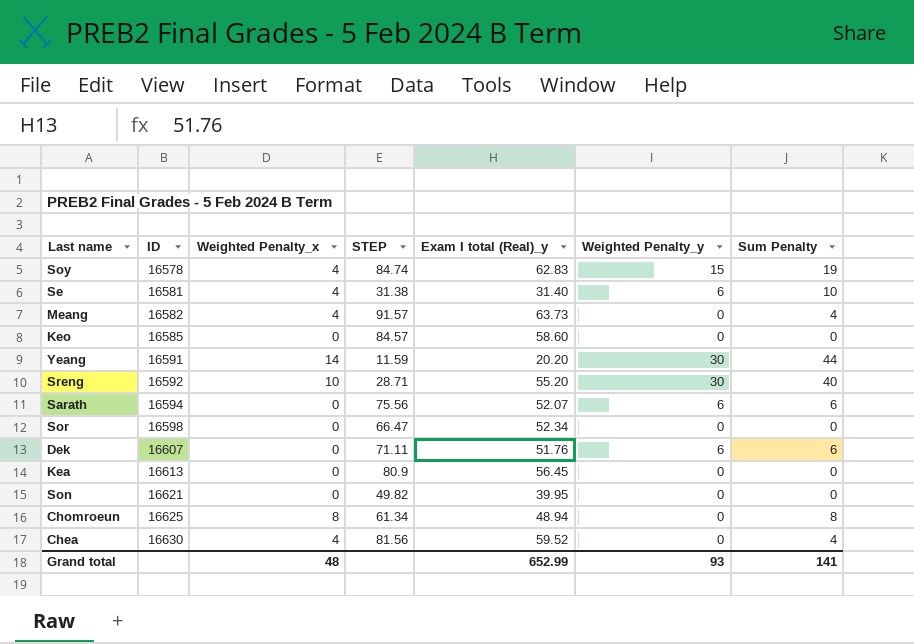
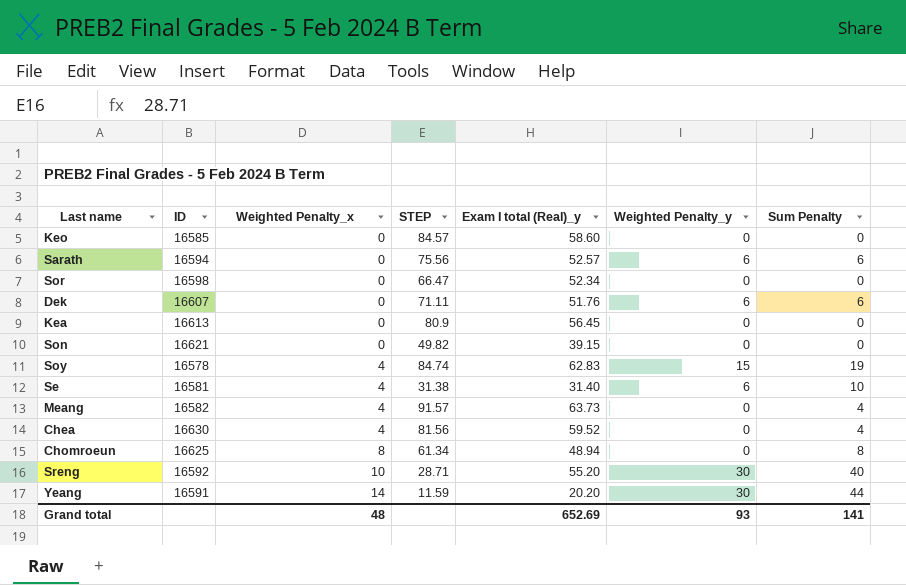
row order: ID ascending -> Weighted Penalty_x ascending
Sarath | Exam I total (Real)_y: 52.07 -> 52.57
Son | Exam I total (Real)_y: 39.95 -> 39.15
Grand total | Exam I total (Real)_y: 652.99 -> 652.69

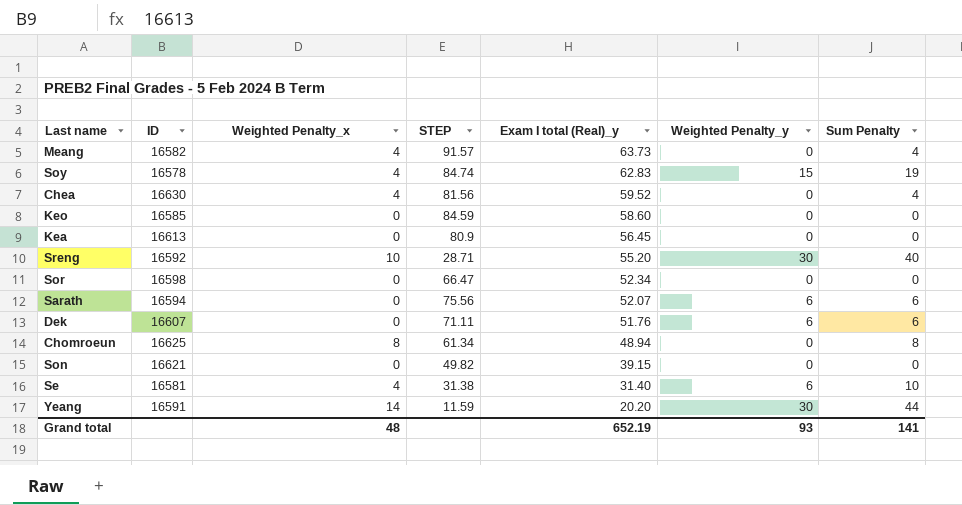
row order: Weighted Penalty_x ascending -> Exam I total (Real)_y descending
Keo | STEP: 84.57 -> 84.59
Sarath | Exam I total (Real)_y: 52.57 -> 52.07
Grand total | Exam I total (Real)_y: 652.69 -> 652.19

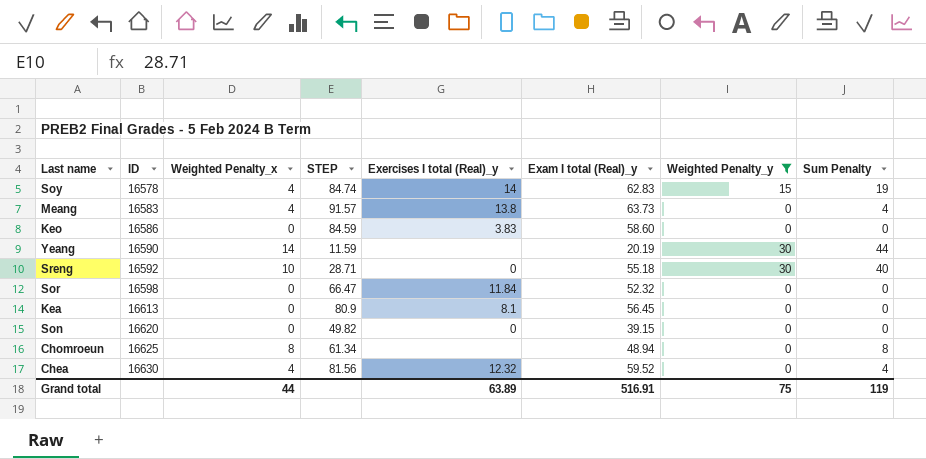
filter: none -> Weighted Penalty_y != 6
row order: Exam I total (Real)_y descending -> ID ascending
column Exercises I total (Real)_y | position: none -> 5
Meang | ID: 16582 -> 16583
Keo | ID: 16585 -> 16586
Yeang | ID: 16591 -> 16590
Yeang | Exam I total (Real)_y: 20.20 -> 20.19
Sreng | Exam I total (Real)_y: 55.20 -> 55.18
Sor | Exam I total (Real)_y: 52.34 -> 52.32
Son | ID: 16621 -> 16620
Grand total | Weighted Penalty_x: 48 -> 44
Grand total | Exam I total (Real)_y: 652.19 -> 516.91
Grand total | Weighted Penalty_y: 93 -> 75
Grand total | Sum Penalty: 141 -> 119

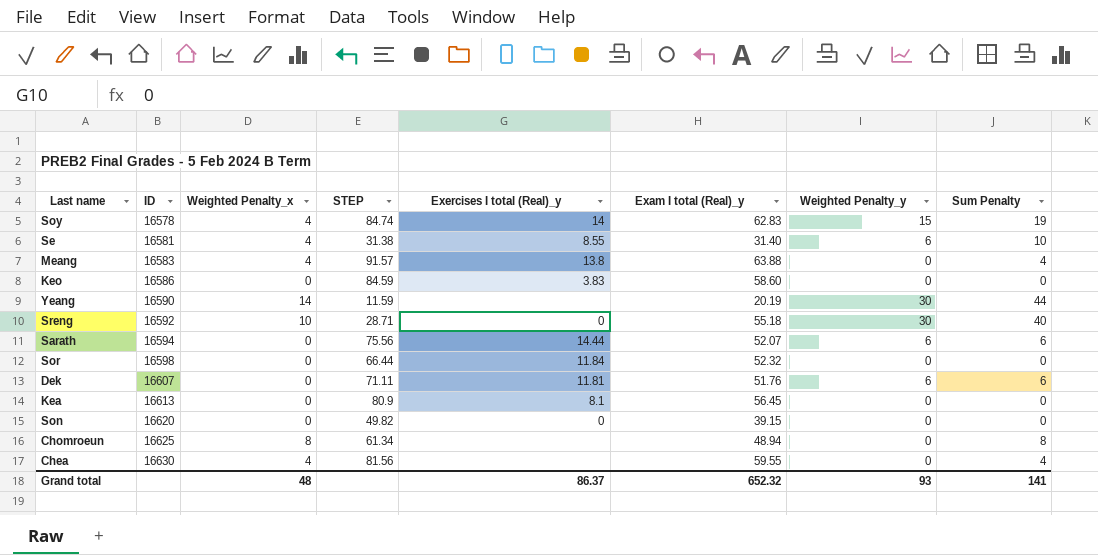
filter: Weighted Penalty_y != 6 -> none
Meang | Exam I total (Real)_y: 63.73 -> 63.88
Sor | STEP: 66.47 -> 66.44
Chea | Exercises I total (Real)_y: 12.32 -> none
Chea | Exam I total (Real)_y: 59.52 -> 59.55
Grand total | Weighted Penalty_x: 44 -> 48
Grand total | Exercises I total (Real)_y: 63.89 -> 86.37
Grand total | Exam I total (Real)_y: 516.91 -> 652.32
Grand total | Weighted Penalty_y: 75 -> 93
Grand total | Sum Penalty: 119 -> 141

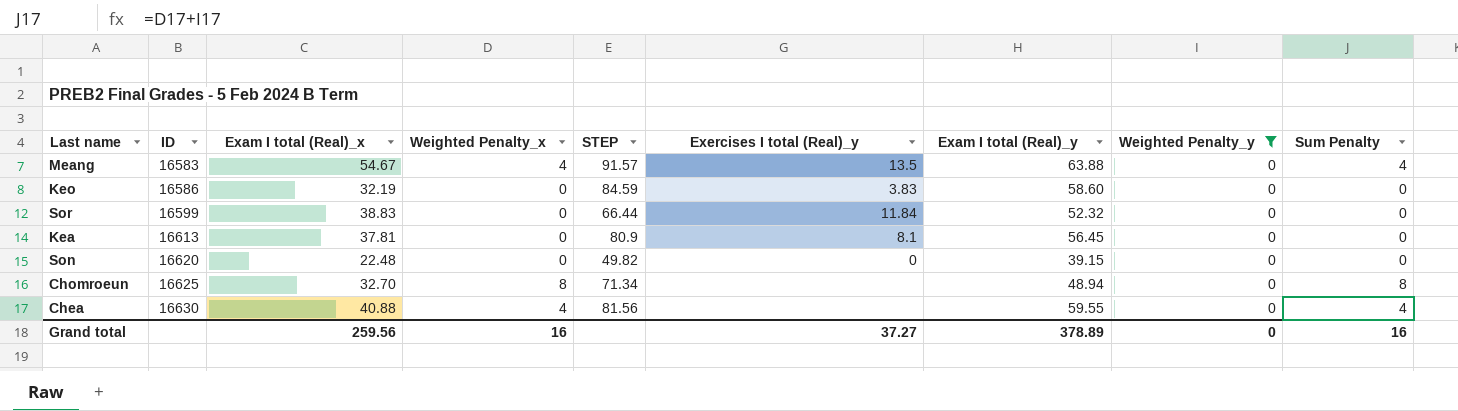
filter: none -> Weighted Penalty_y = 0
column Exam I total (Real)_x | position: none -> 3
Meang | Exercises I total (Real)_y: 13.8 -> 13.5
Sor | ID: 16598 -> 16599
Chomroeun | STEP: 61.34 -> 71.34
Grand total | Weighted Penalty_x: 48 -> 16
Grand total | Exercises I total (Real)_y: 86.37 -> 37.27
Grand total | Exam I total (Real)_y: 652.32 -> 378.89
Grand total | Weighted Penalty_y: 93 -> 0
Grand total | Sum Penalty: 141 -> 16

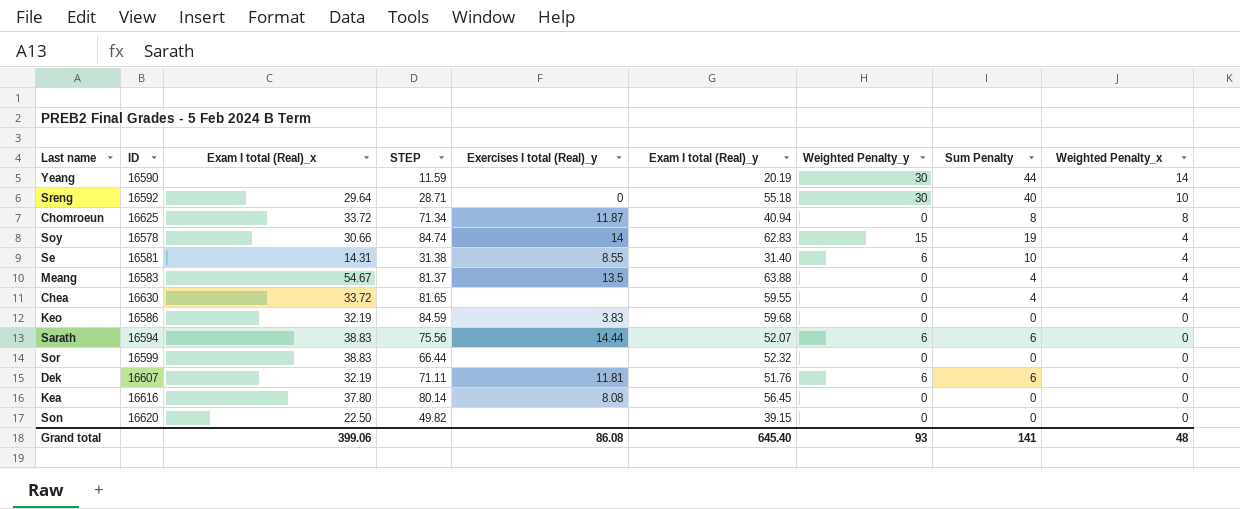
filter: Weighted Penalty_y = 0 -> none
row order: ID ascending -> Weighted Penalty_x descending
column Weighted Penalty_x | position: 4 -> 9
Chomroeun | Exam I total (Real)_x: 32.70 -> 33.72
Chomroeun | Exercises I total (Real)_y: none -> 11.87
Chomroeun | Exam I total (Real)_y: 48.94 -> 40.94
Meang | STEP: 91.57 -> 81.37
Chea | Exam I total (Real)_x: 40.88 -> 33.72
Chea | STEP: 81.56 -> 81.65
Keo | Exam I total (Real)_y: 58.60 -> 59.68
Sor | Exercises I total (Real)_y: 11.84 -> none
Kea | ID: 16613 -> 16616
Kea | Exam I total (Real)_x: 37.81 -> 37.80
Kea | STEP: 80.9 -> 80.14
Kea | Exercises I total (Real)_y: 8.1 -> 8.08
Son | Exam I total (Real)_x: 22.48 -> 22.50
Son | Exercises I total (Real)_y: 0 -> none
Grand total | Exam I total (Real)_x: 259.56 -> 399.06
Grand total | Exercises I total (Real)_y: 37.27 -> 86.08
Grand total | Exam I total (Real)_y: 378.89 -> 645.40
Grand total | Weighted Penalty_y: 0 -> 93
Grand total | Sum Penalty: 16 -> 141
Grand total | Weighted Penalty_x: 16 -> 48

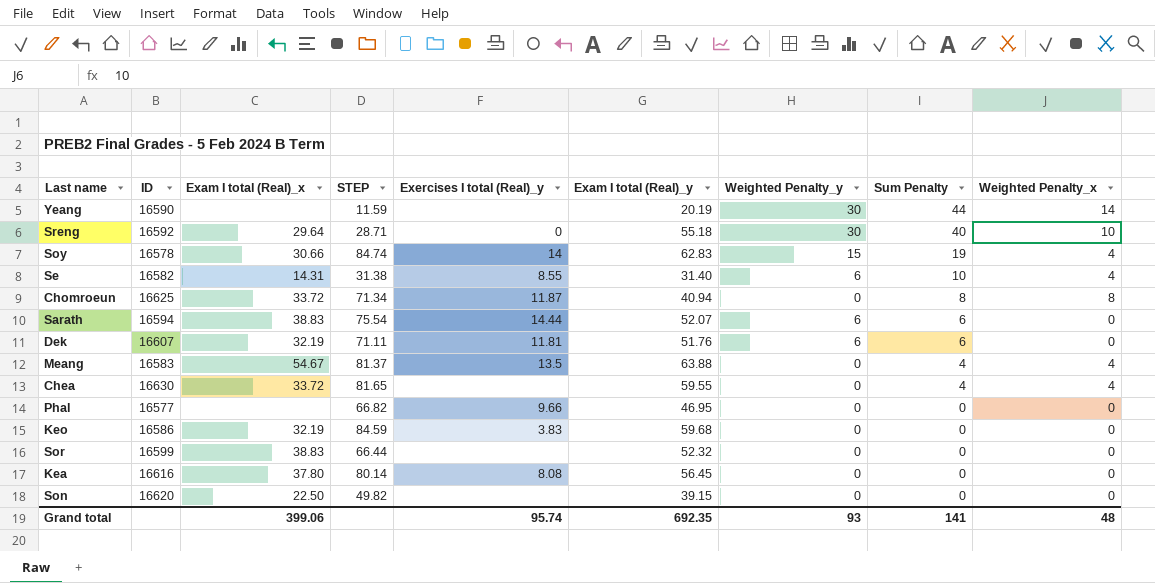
row order: Weighted Penalty_x descending -> Sum Penalty descending
Se | ID: 16581 -> 16582
Sarath | STEP: 75.56 -> 75.54
row Phal: none -> 16577 | none | 66.82 | 9.66 | 46.95 | 0 | 0 | 0
Grand total | Exercises I total (Real)_y: 86.08 -> 95.74
Grand total | Exam I total (Real)_y: 645.40 -> 692.35

